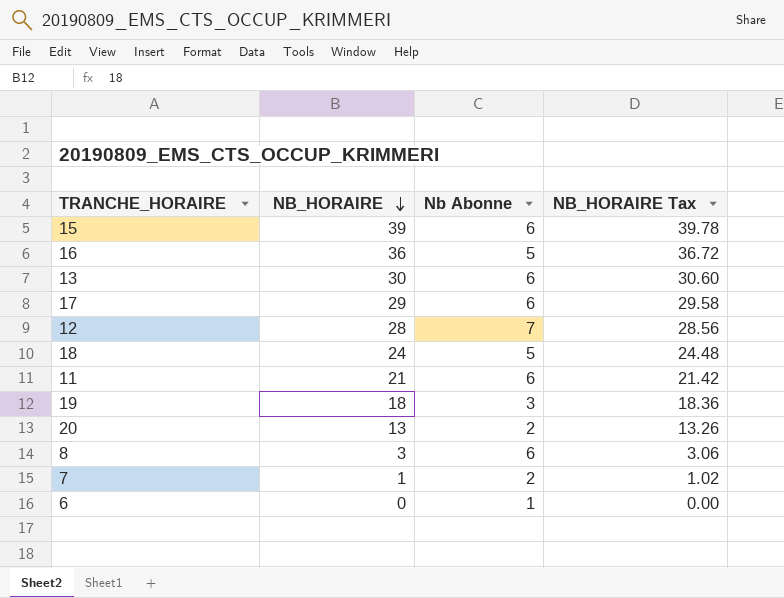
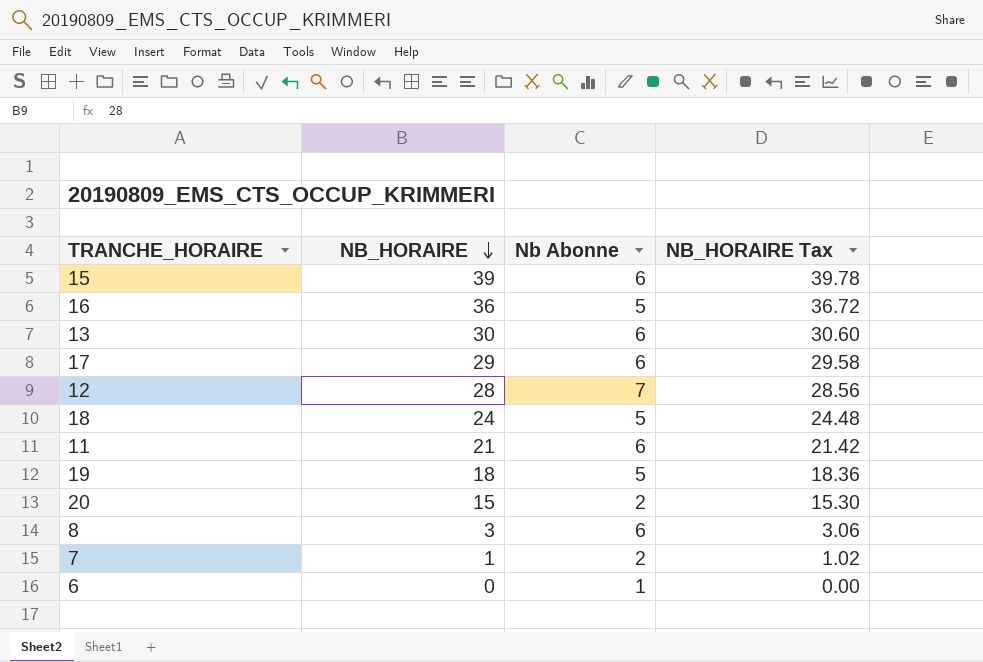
19 | Nb Abonne: 3 -> 5
20 | NB_HORAIRE: 13 -> 15
20 | NB_HORAIRE Tax: 13.26 -> 15.30

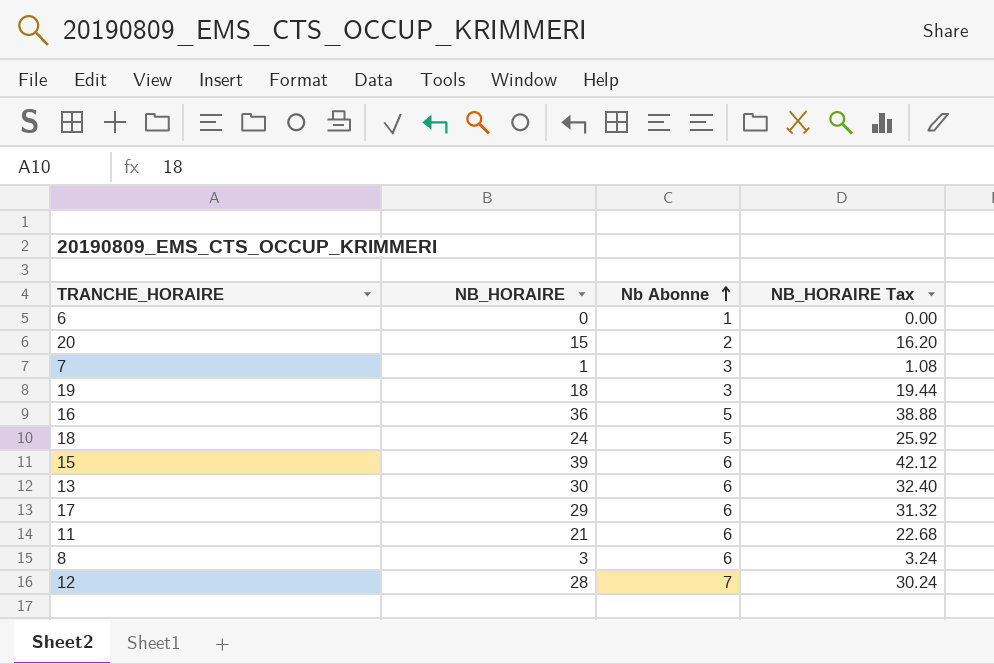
row order: NB_HORAIRE descending -> Nb Abonne ascending
column NB_HORAIRE Tax | formula: [NB_HORAIRE] * 1.02 -> [NB_HORAIRE] * 1.08
7 | Nb Abonne: 2 -> 3
19 | Nb Abonne: 5 -> 3

